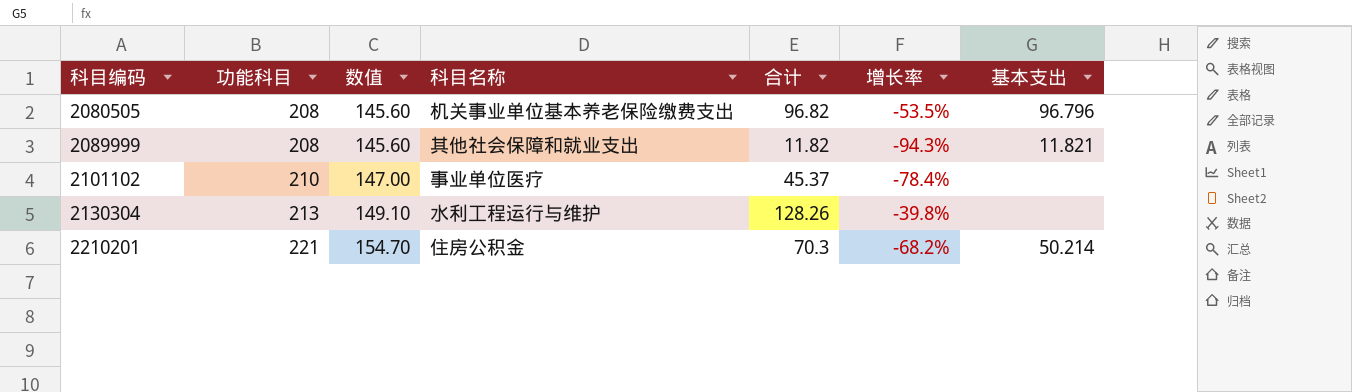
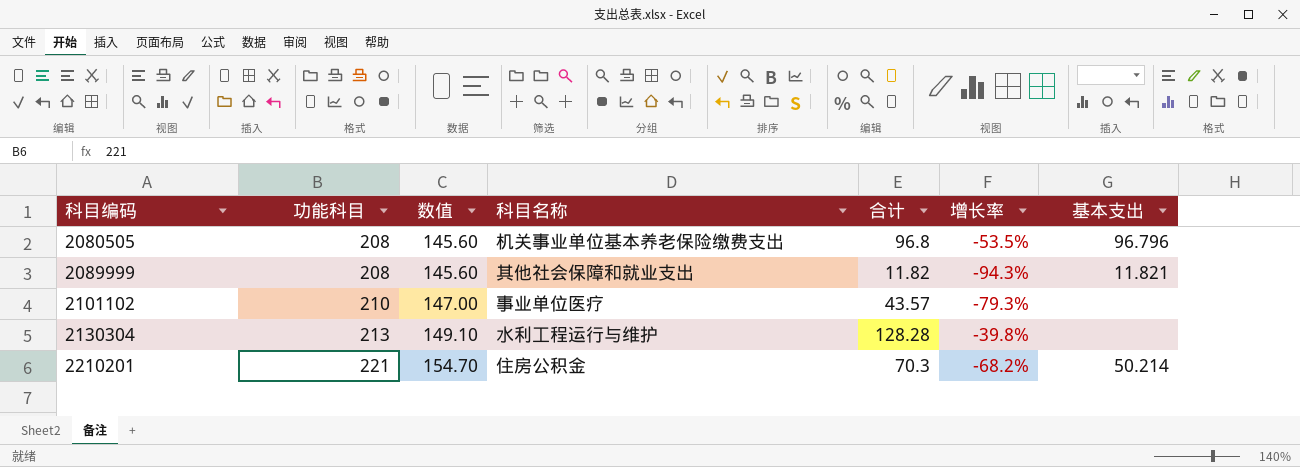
2080505 | 合计: 96.82 -> 96.8
2101102 | 合计: 45.37 -> 43.57
2101102 | 增长率: -78.4% -> -79.3%
2130304 | 合计: 128.26 -> 128.28

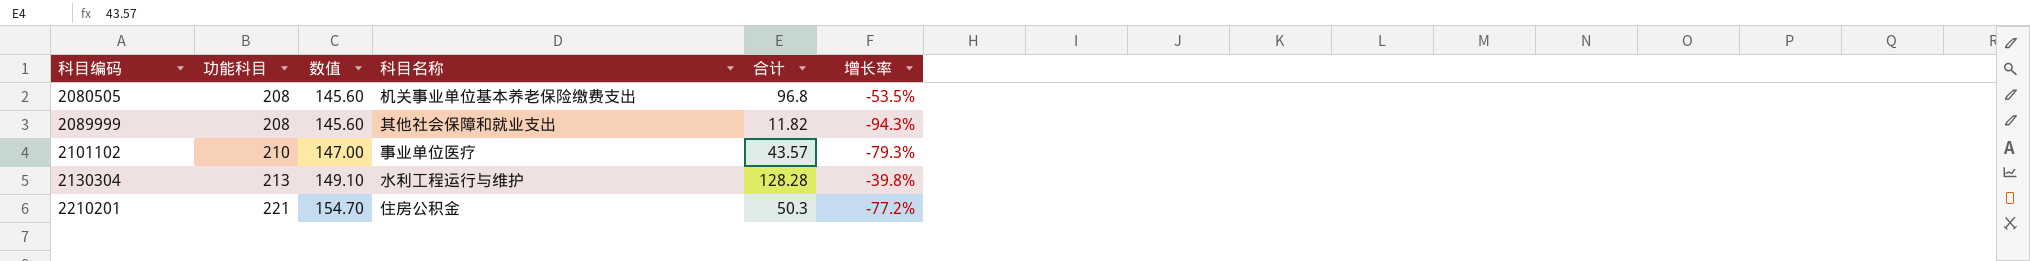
column 基本支出 | position: 7 -> none
2210201 | 合计: 70.3 -> 50.3
2210201 | 增长率: -68.2% -> -77.2%

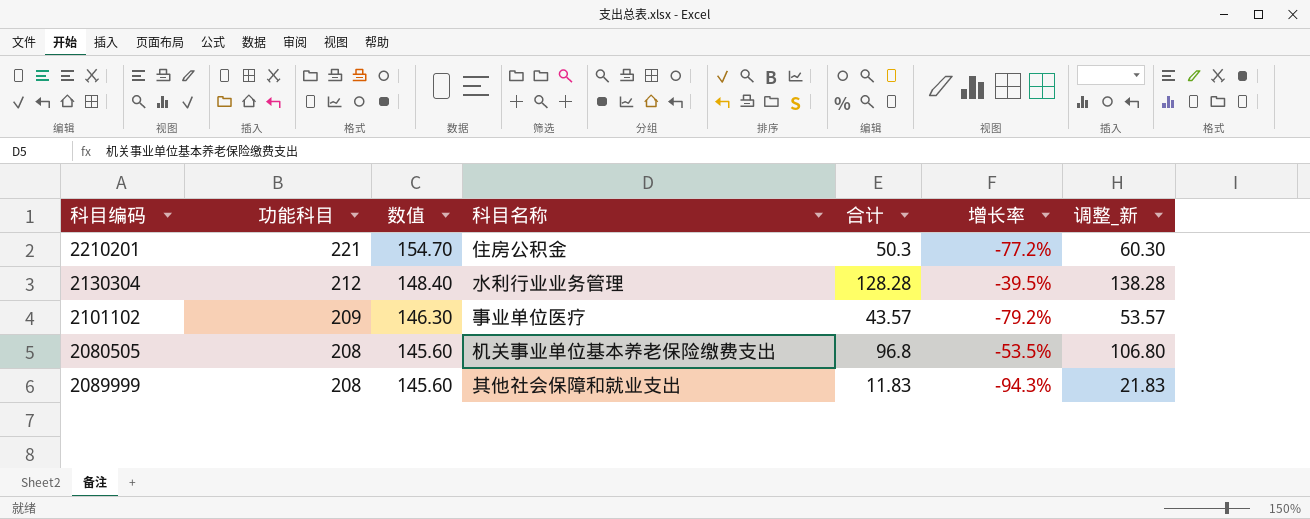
row order: 科目编码 ascending -> 功能科目 descending
column 调整_新 | formula: none -> [合计] + 10
2130304 | 功能科目: 213 -> 212
2130304 | 数值: 149.10 -> 148.40
2130304 | 科目名称: 水利工程运行与维护 -> 水利行业业务管理
2130304 | 增长率: -39.8% -> -39.5%
2101102 | 功能科目: 210 -> 209
2101102 | 数值: 147.00 -> 146.30
2101102 | 增长率: -79.3% -> -79.2%
2089999 | 合计: 11.82 -> 11.83

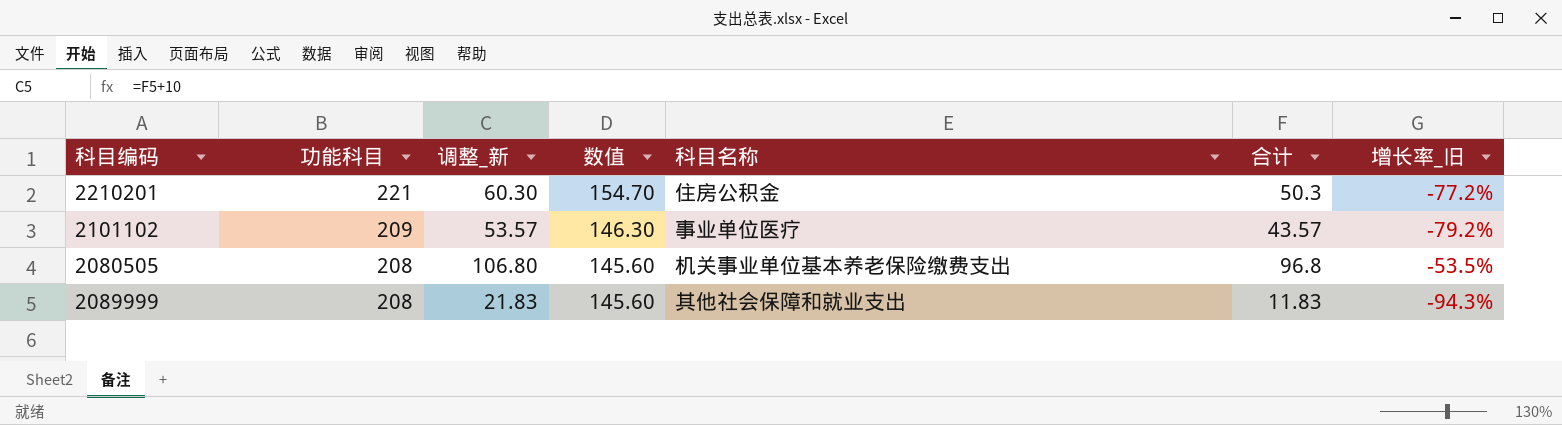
column 调整_新 | position: 7 -> 3
column name: 增长率 -> 增长率_旧
row 2130304: 212 | 148.40 | 水利行业业务管理 | 128.28 | -39.5% | 138.28 -> none

